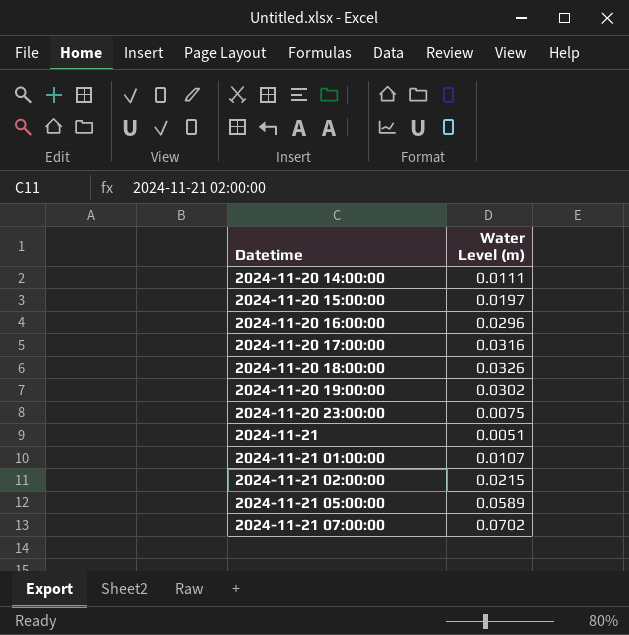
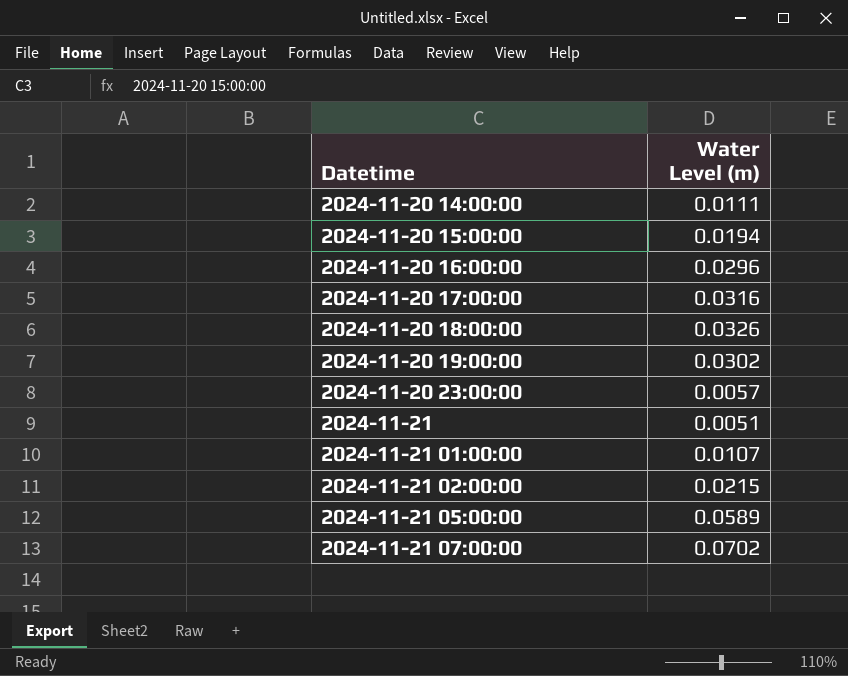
2024-11-20 15:00:00 | Water Level (m): 0.0197 -> 0.0194
2024-11-20 23:00:00 | Water Level (m): 0.0075 -> 0.0057

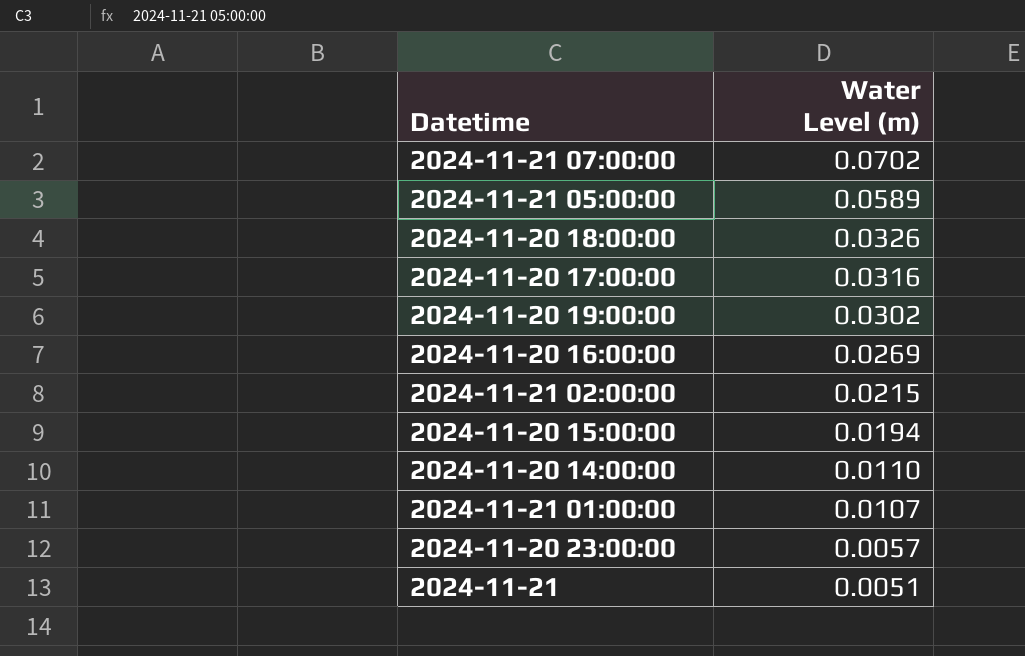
row order: Datetime ascending -> Water Level (m) descending
2024-11-20 16:00:00 | Water Level (m): 0.0296 -> 0.0269
2024-11-20 14:00:00 | Water Level (m): 0.0111 -> 0.0110

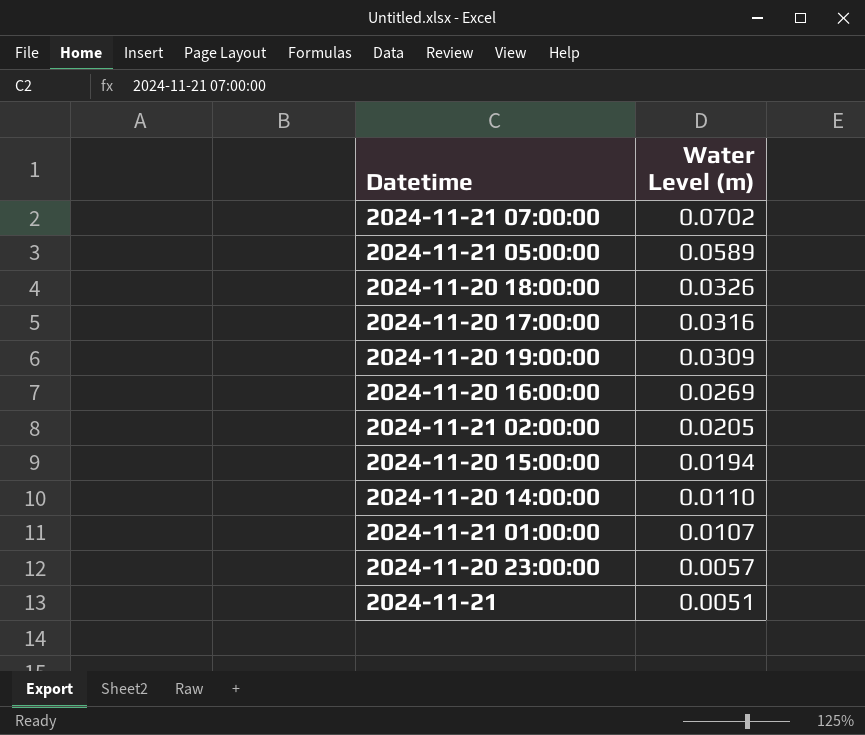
2024-11-20 19:00:00 | Water Level (m): 0.0302 -> 0.0309
2024-11-21 02:00:00 | Water Level (m): 0.0215 -> 0.0205

